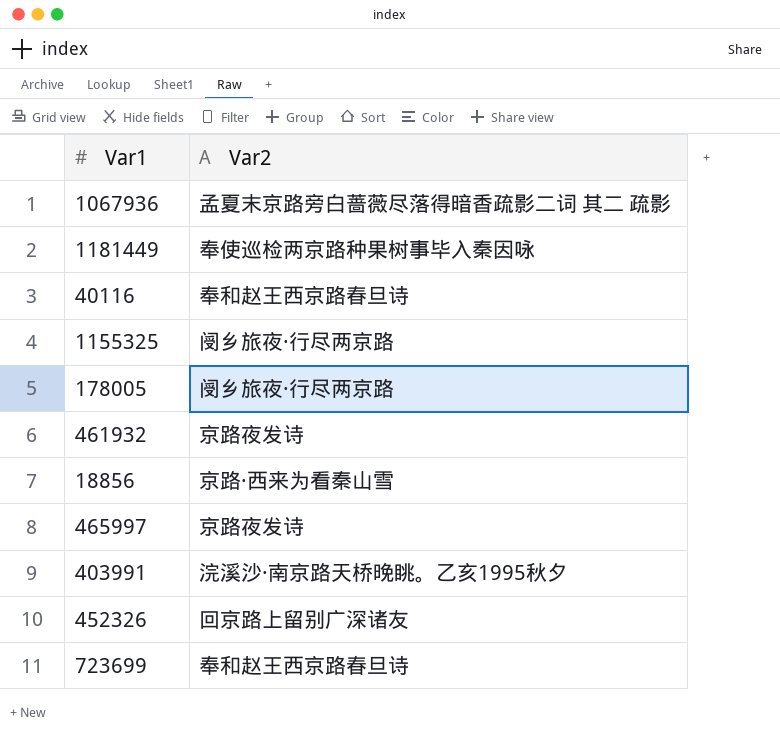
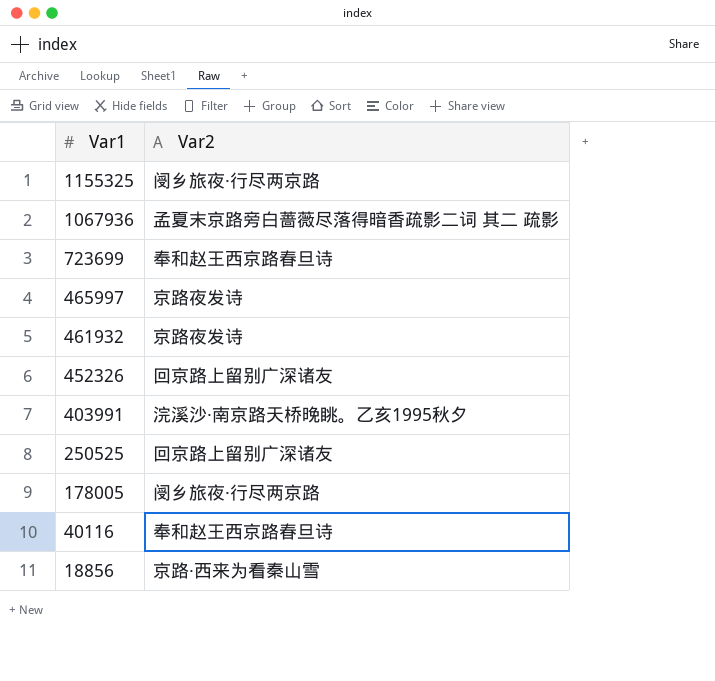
row order: none -> Var1 descending
row 1181449: 奉使巡检两京路种果树事毕入秦因咏 -> none
row 250525: none -> 回京路上留别广深诸友

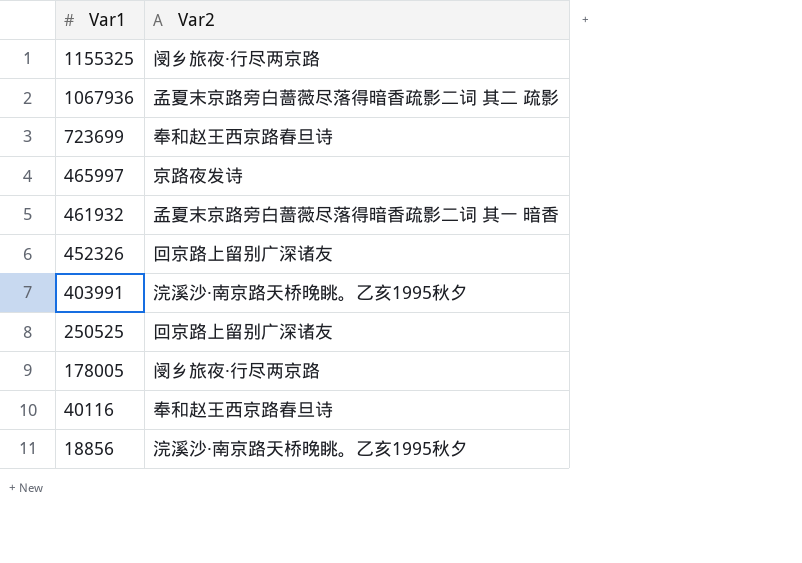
461932 | Var2: 京路夜发诗 -> 孟夏末京路旁白蔷薇尽落得暗香疏影二词 其一 暗香
18856 | Var2: 京路·西来为看秦山雪 -> 浣溪沙·南京路天桥晚眺。乙亥1995秋夕

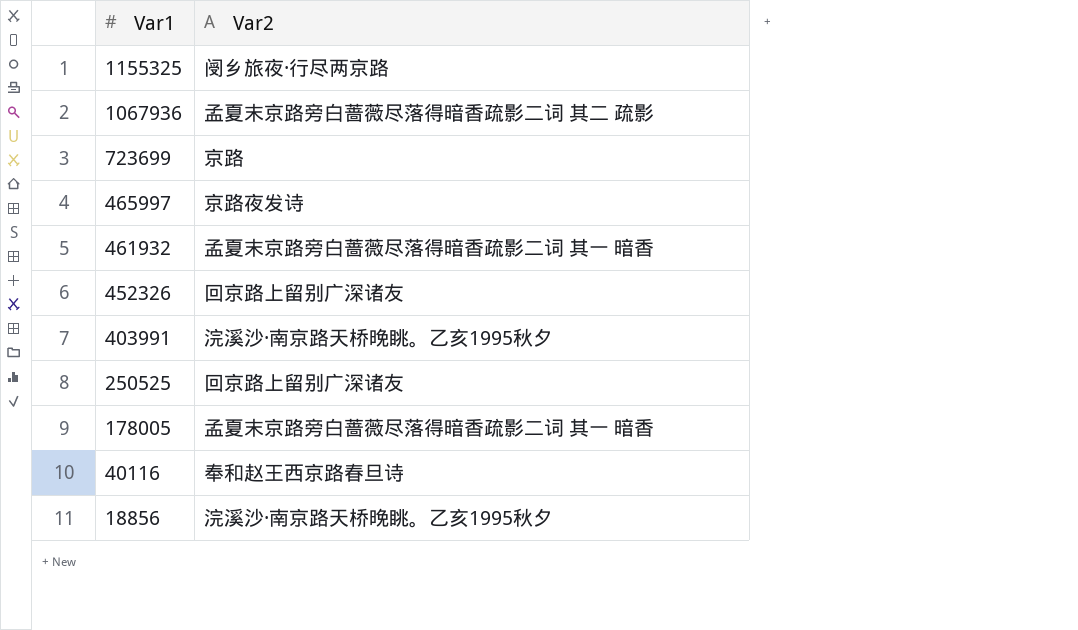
723699 | Var2: 奉和赵王西京路春旦诗 -> 京路
178005 | Var2: 阌乡旅夜·行尽两京路 -> 孟夏末京路旁白蔷薇尽落得暗香疏影二词 其一 暗香

